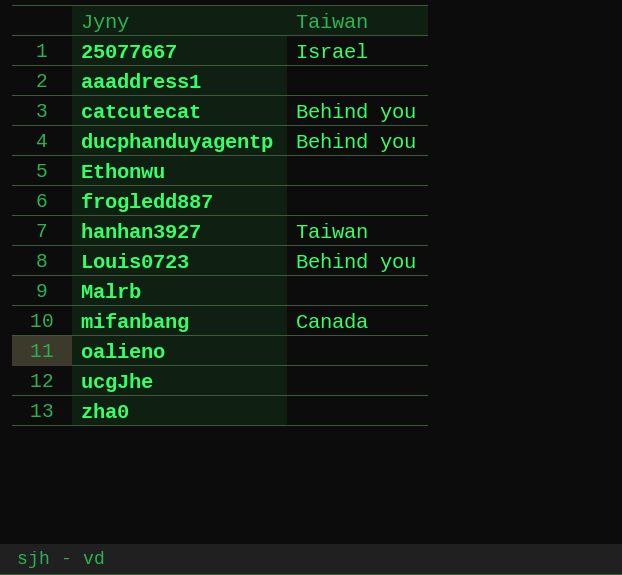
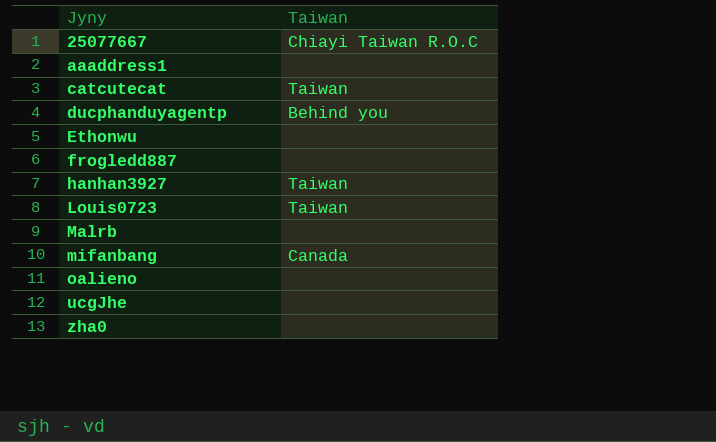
25077667 | Taiwan: Israel -> Chiayi Taiwan R.O.C
catcutecat | Taiwan: Behind you -> Taiwan
Louis0723 | Taiwan: Behind you -> Taiwan

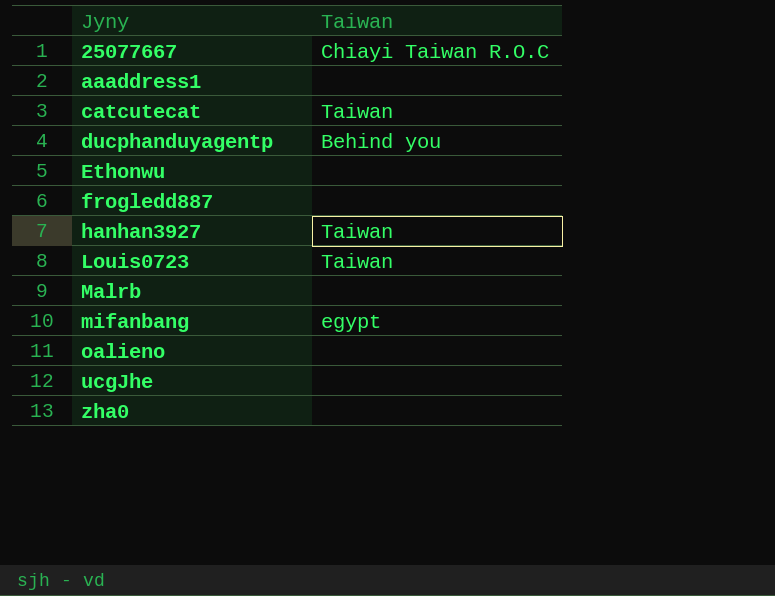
mifanbang | Taiwan: Canada -> egypt

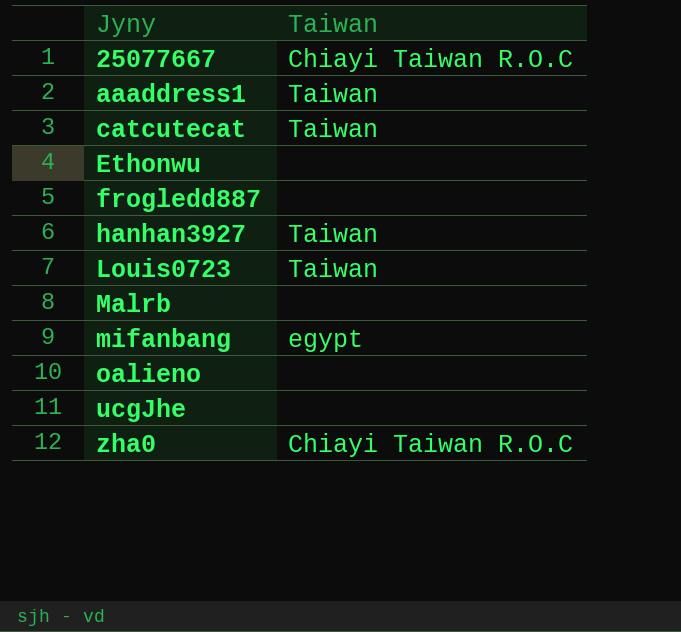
row ducphanduyagentp: Behind you -> none
aaaddress1 | Taiwan: none -> Taiwan
zha0 | Taiwan: none -> Chiayi Taiwan R.O.C

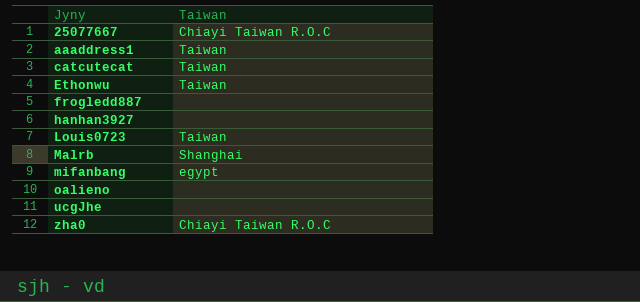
Ethonwu | Taiwan: none -> Taiwan
hanhan3927 | Taiwan: Taiwan -> none
Malrb | Taiwan: none -> Shanghai

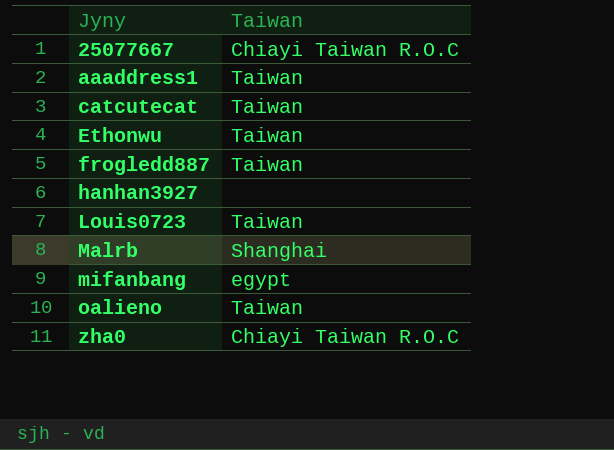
row ucgJhe: none -> none
frogledd887 | Taiwan: none -> Taiwan
oalieno | Taiwan: none -> Taiwan

